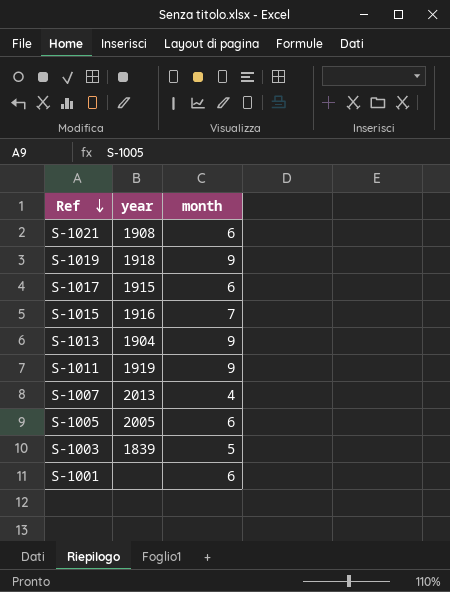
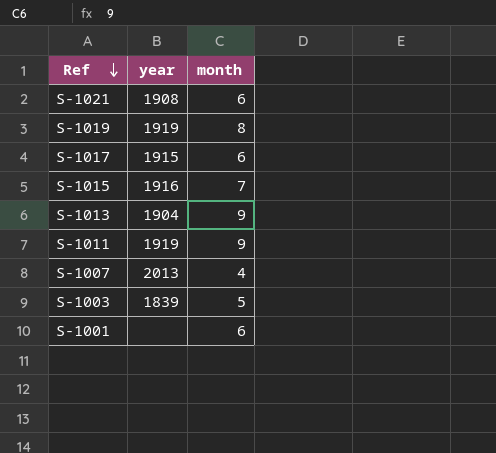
row S-1005: 2005 | 6 -> none
S-1019 | year: 1918 -> 1919
S-1019 | month: 9 -> 8

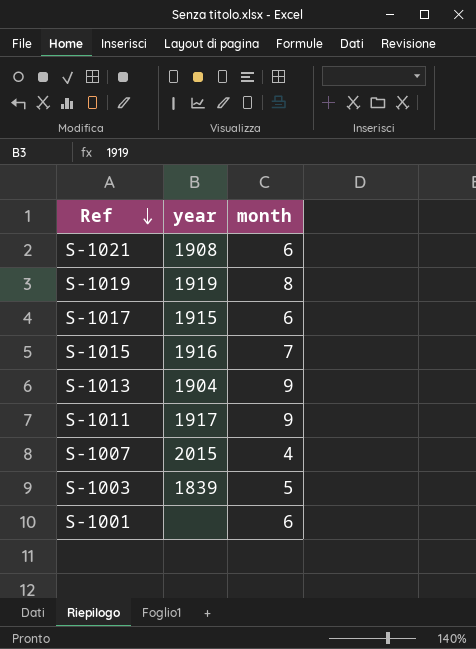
S-1011 | year: 1919 -> 1917
S-1007 | year: 2013 -> 2015

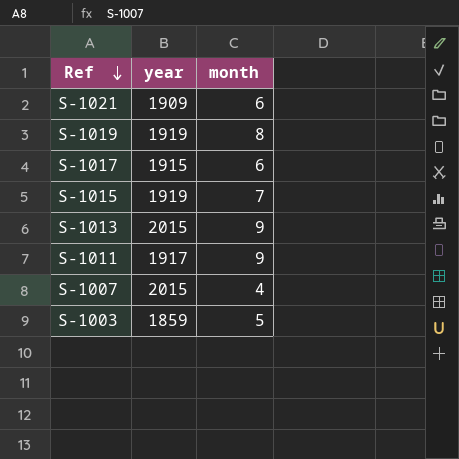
row S-1001: none | 6 -> none
S-1021 | year: 1908 -> 1909
S-1015 | year: 1916 -> 1919
S-1013 | year: 1904 -> 2015
S-1003 | year: 1839 -> 1859

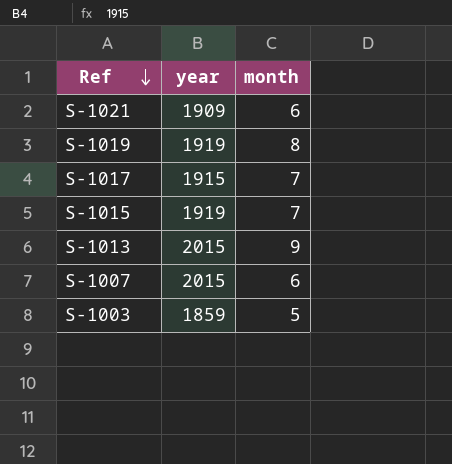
row S-1011: 1917 | 9 -> none
S-1017 | month: 6 -> 7
S-1007 | month: 4 -> 6

